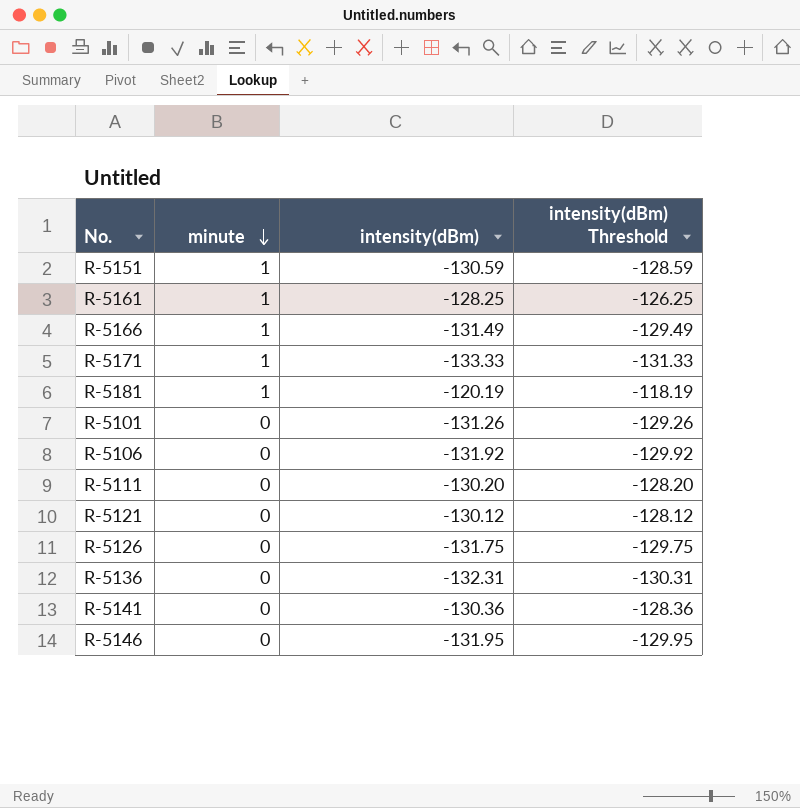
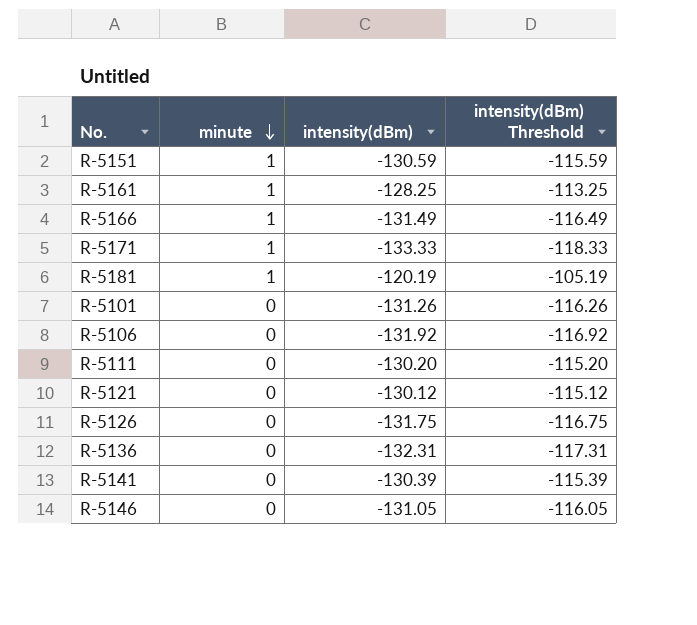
column intensity(dBm) Threshold | formula: [intensity(dBm)] + 2 -> [intensity(dBm)] + 15
R-5141 | intensity(dBm): -130.36 -> -130.39
R-5146 | intensity(dBm): -131.95 -> -131.05

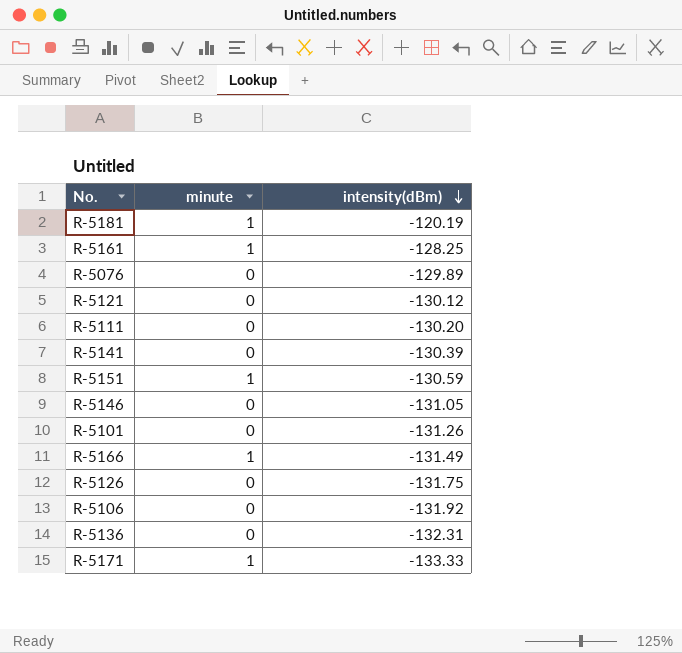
row order: minute descending -> intensity(dBm) descending
column intensity(dBm) Threshold | formula: [intensity(dBm)] + 15 -> none
row R-5076: none -> 0 | -129.89

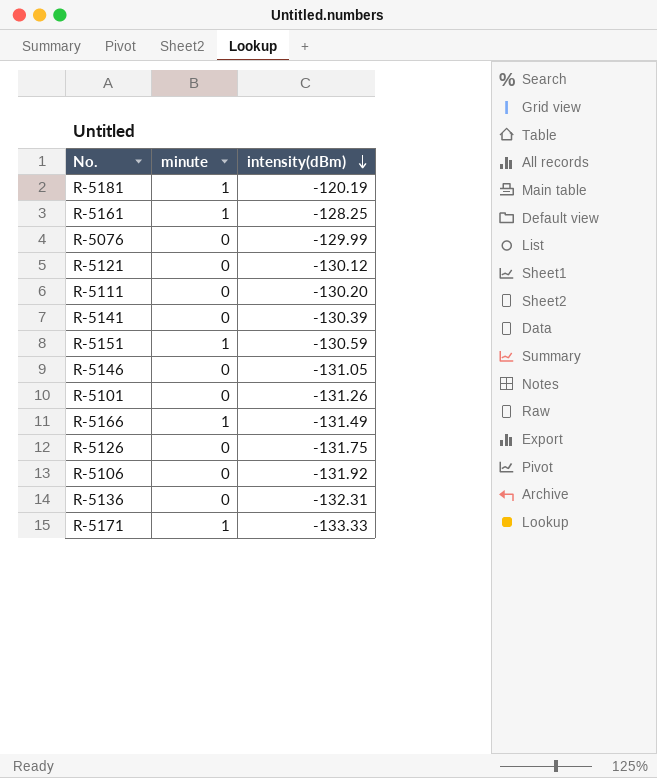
R-5076 | intensity(dBm): -129.89 -> -129.99

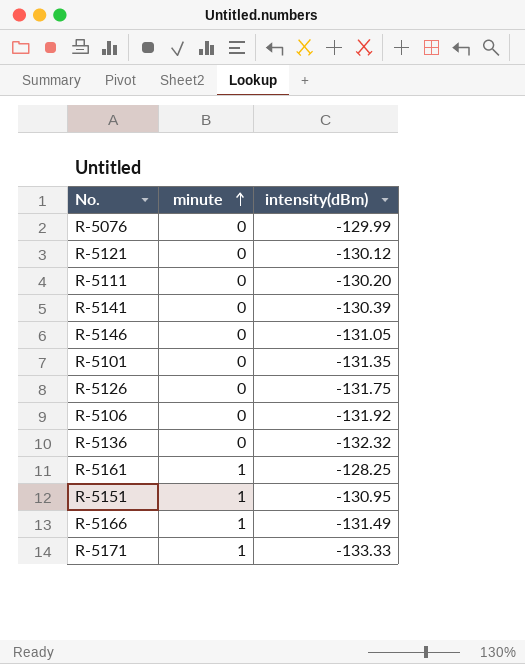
row order: intensity(dBm) descending -> minute ascending
row R-5181: 1 | -120.19 -> none
R-5101 | intensity(dBm): -131.26 -> -131.35
R-5136 | intensity(dBm): -132.31 -> -132.32
R-5151 | intensity(dBm): -130.59 -> -130.95

